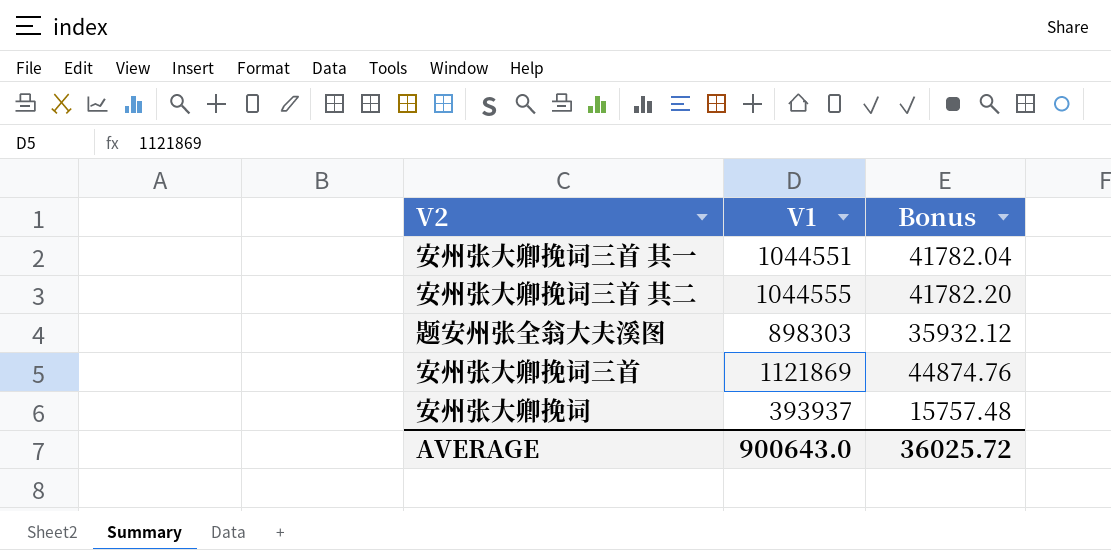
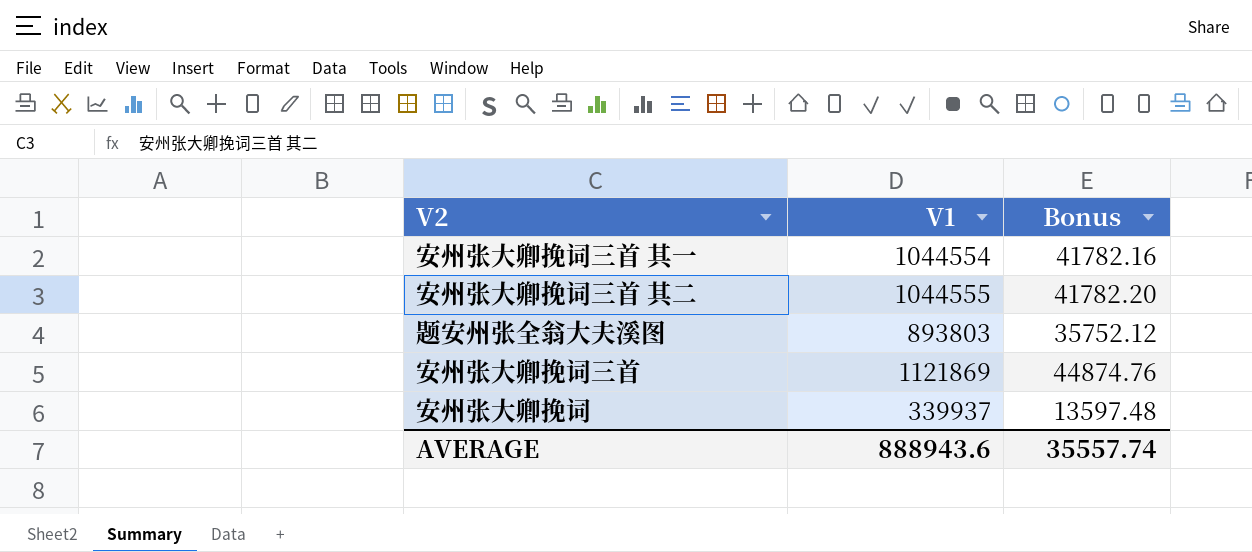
安州张大卿挽词三首 其一 | V1: 1044551 -> 1044554
安州张大卿挽词三首 其一 | Bonus: 41782.04 -> 41782.16
题安州张全翁大夫溪图 | V1: 898303 -> 893803
题安州张全翁大夫溪图 | Bonus: 35932.12 -> 35752.12
安州张大卿挽词 | V1: 393937 -> 339937
安州张大卿挽词 | Bonus: 15757.48 -> 13597.48
AVERAGE | V1: 900643.0 -> 888943.6
AVERAGE | Bonus: 36025.72 -> 35557.74

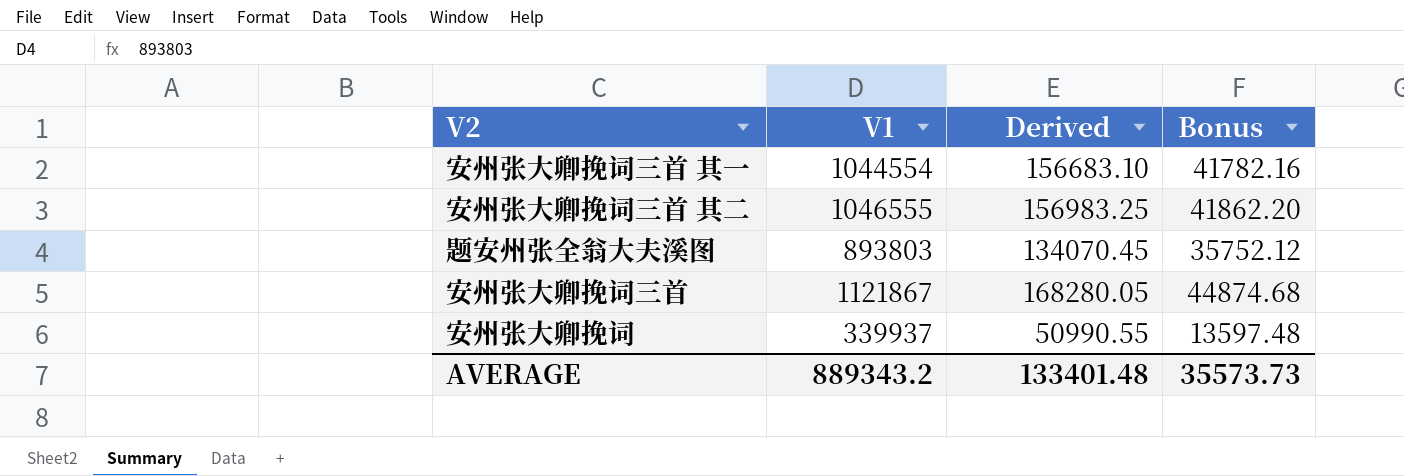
column Derived | formula: none -> [V1] * 0.15
安州张大卿挽词三首 其二 | V1: 1044555 -> 1046555
安州张大卿挽词三首 其二 | Bonus: 41782.20 -> 41862.20
安州张大卿挽词三首 | V1: 1121869 -> 1121867
安州张大卿挽词三首 | Bonus: 44874.76 -> 44874.68
AVERAGE | V1: 888943.6 -> 889343.2
AVERAGE | Bonus: 35557.74 -> 35573.73

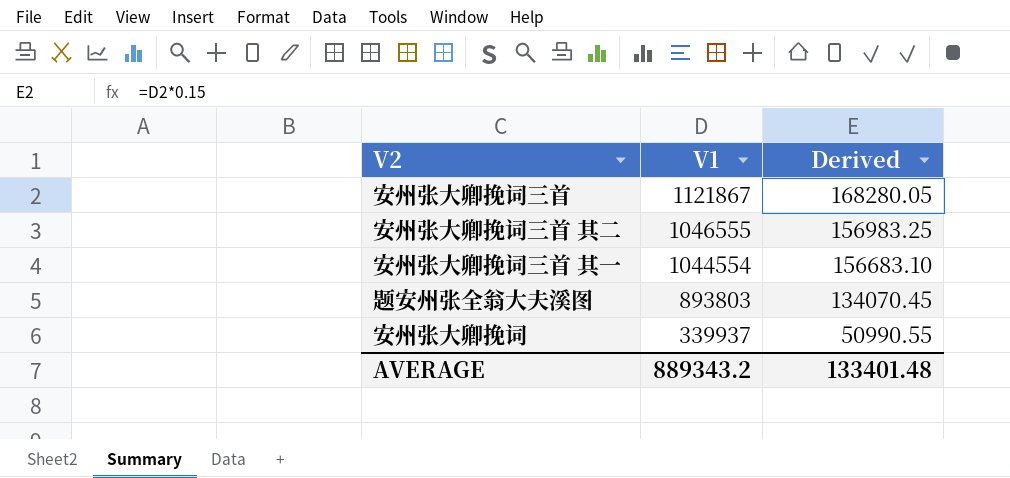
row order: none -> V1 descending
column Bonus | formula: [V1] * 0.04 -> none

